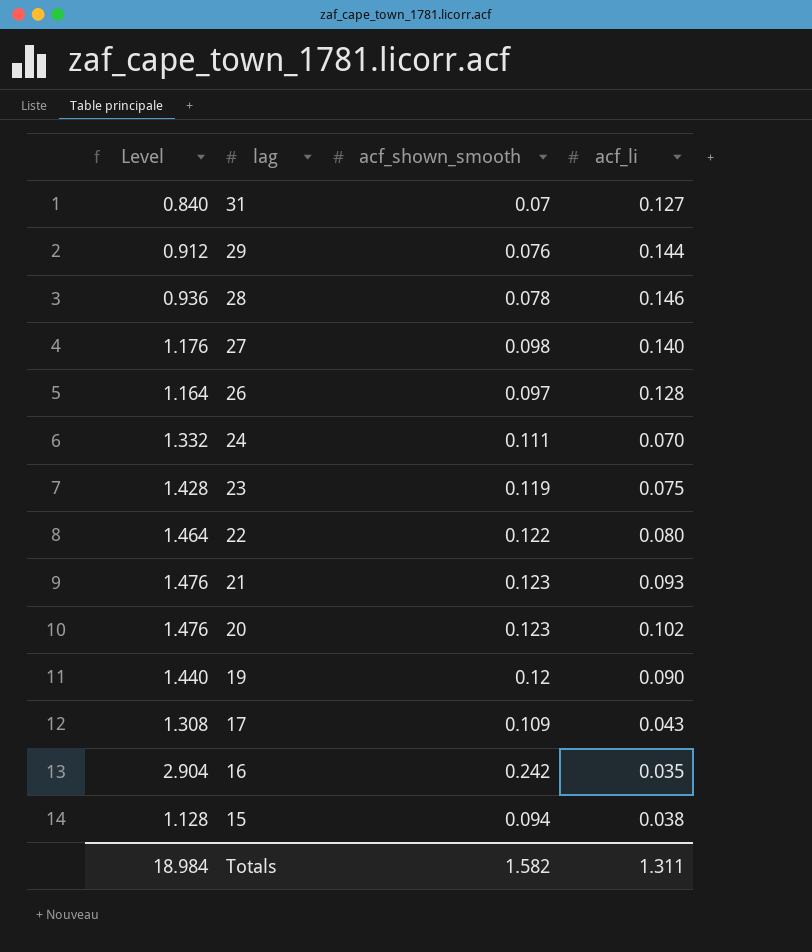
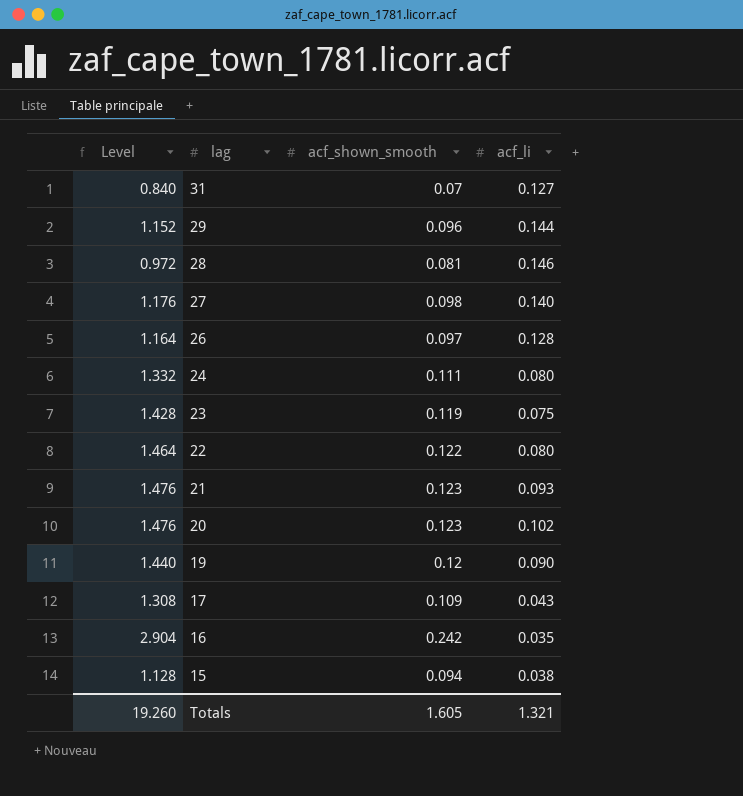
29 | Level: 0.912 -> 1.152
29 | acf_shown_smooth: 0.076 -> 0.096
28 | Level: 0.936 -> 0.972
28 | acf_shown_smooth: 0.078 -> 0.081
24 | acf_li: 0.070 -> 0.080
Totals | Level: 18.984 -> 19.260
Totals | acf_shown_smooth: 1.582 -> 1.605
Totals | acf_li: 1.311 -> 1.321

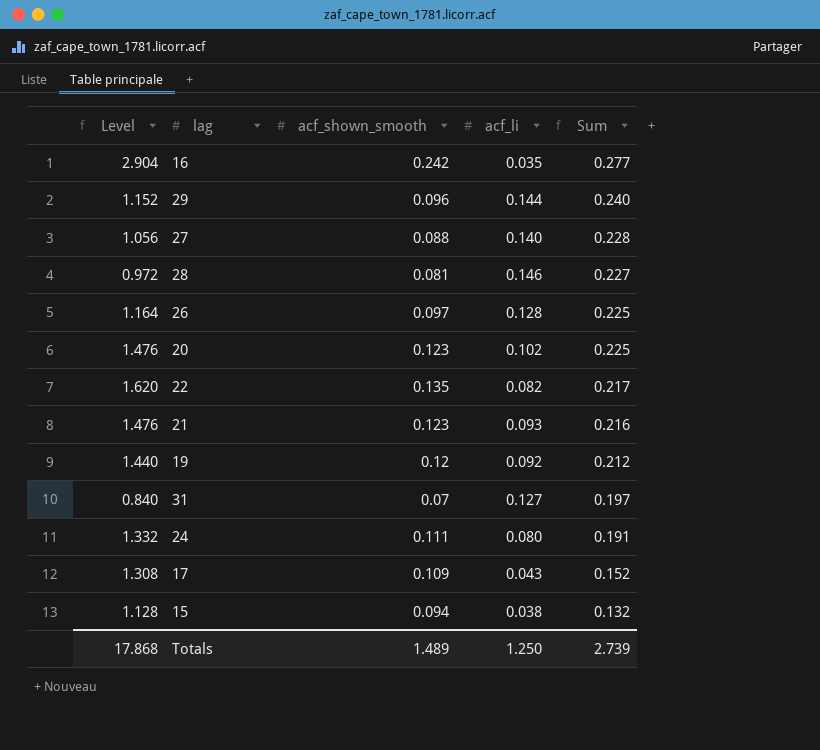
row order: lag descending -> Sum descending
column Sum | formula: none -> [acf_shown_smooth] + [acf_li]
row 23: 1.428 | 0.119 | 0.075 -> none
27 | Level: 1.176 -> 1.056
27 | acf_shown_smooth: 0.098 -> 0.088
22 | Level: 1.464 -> 1.620
22 | acf_shown_smooth: 0.122 -> 0.135
22 | acf_li: 0.080 -> 0.082
19 | acf_li: 0.090 -> 0.092
Totals | Level: 19.260 -> 17.868
Totals | acf_shown_smooth: 1.605 -> 1.489
Totals | acf_li: 1.321 -> 1.250

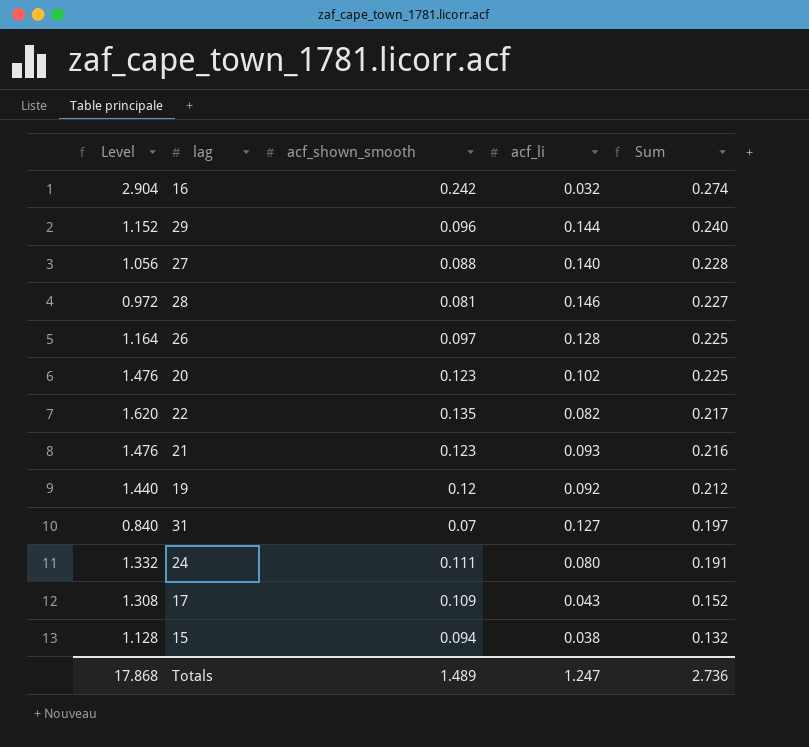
16 | acf_li: 0.035 -> 0.032
16 | Sum: 0.277 -> 0.274
Totals | acf_li: 1.250 -> 1.247
Totals | Sum: 2.739 -> 2.736

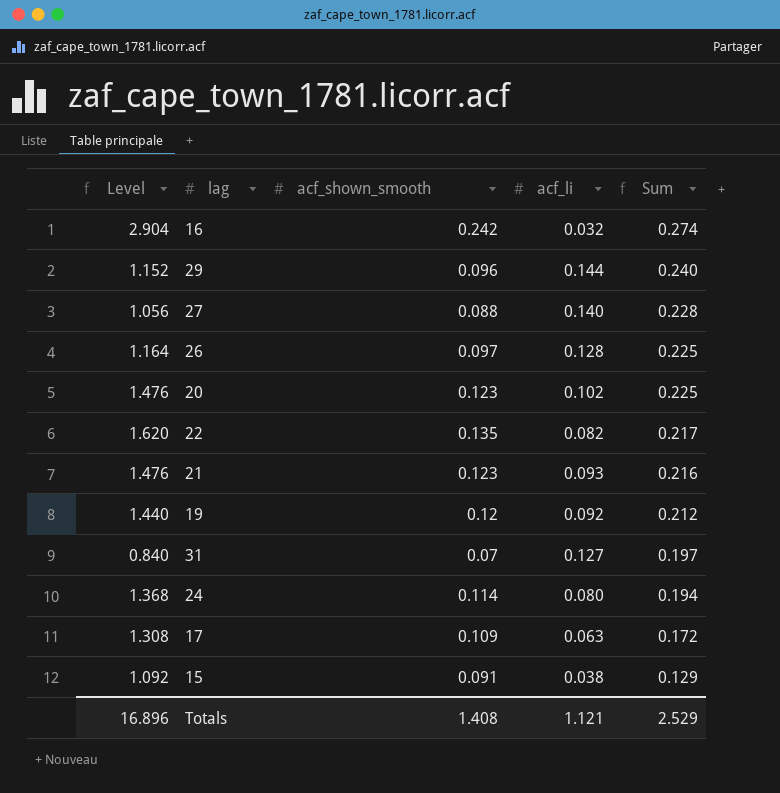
row 28: 0.972 | 0.081 | 0.146 | 0.227 -> none
24 | Level: 1.332 -> 1.368
24 | acf_shown_smooth: 0.111 -> 0.114
24 | Sum: 0.191 -> 0.194
17 | acf_li: 0.043 -> 0.063
17 | Sum: 0.152 -> 0.172
15 | Level: 1.128 -> 1.092
15 | acf_shown_smooth: 0.094 -> 0.091
15 | Sum: 0.132 -> 0.129
Totals | Level: 17.868 -> 16.896
Totals | acf_shown_smooth: 1.489 -> 1.408
Totals | acf_li: 1.247 -> 1.121
Totals | Sum: 2.736 -> 2.529

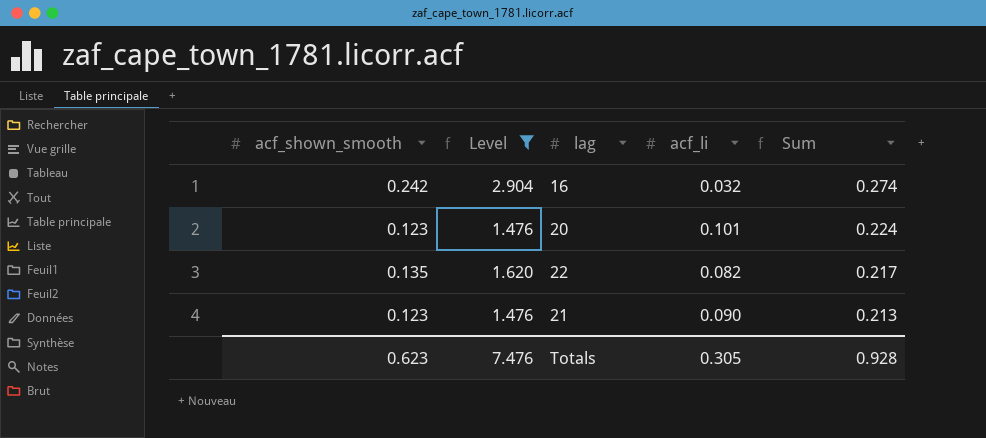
filter: none -> Level >= 1.476
column acf_shown_smooth | position: 3 -> 1
20 | acf_li: 0.102 -> 0.101
20 | Sum: 0.225 -> 0.224
21 | acf_li: 0.093 -> 0.090
21 | Sum: 0.216 -> 0.213
Totals | acf_shown_smooth: 1.408 -> 0.623
Totals | Level: 16.896 -> 7.476
Totals | acf_li: 1.121 -> 0.305
Totals | Sum: 2.529 -> 0.928

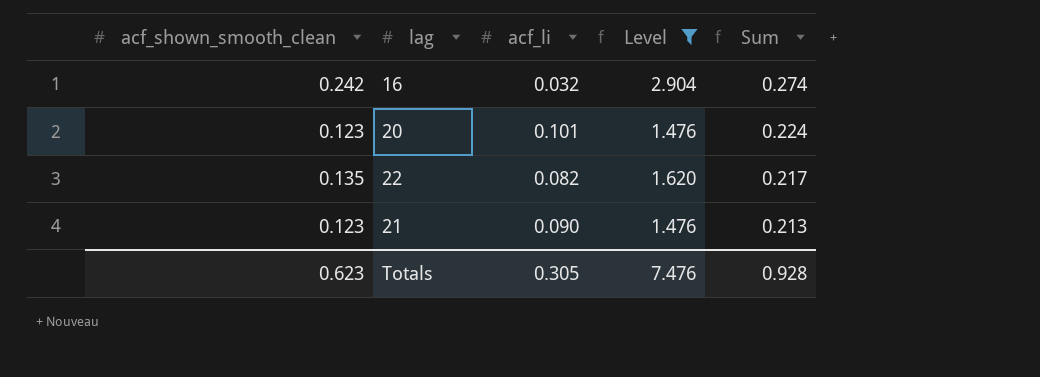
column name: acf_shown_smooth -> acf_shown_smooth_clean
column Level | position: 2 -> 4

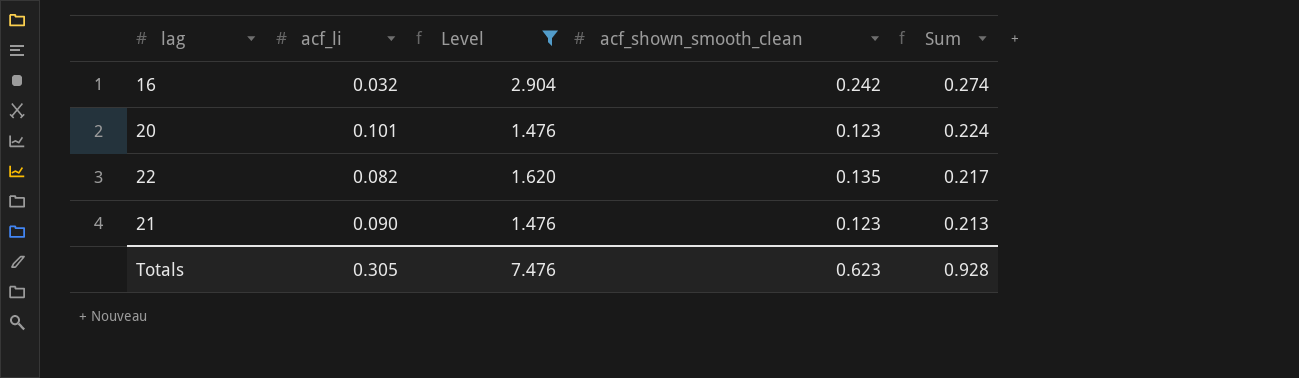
column acf_shown_smooth_clean | position: 1 -> 4

